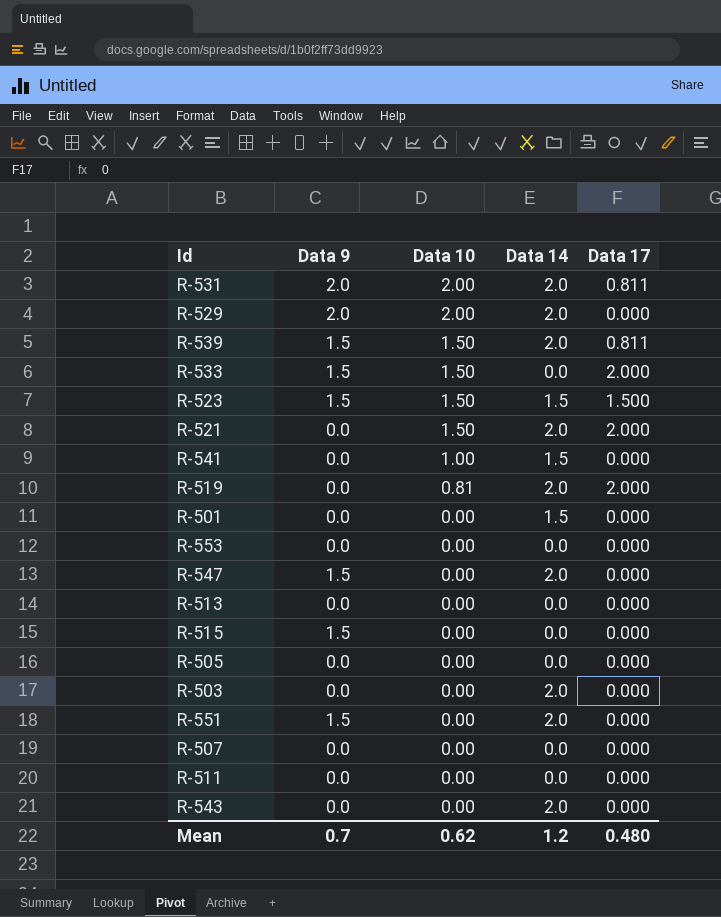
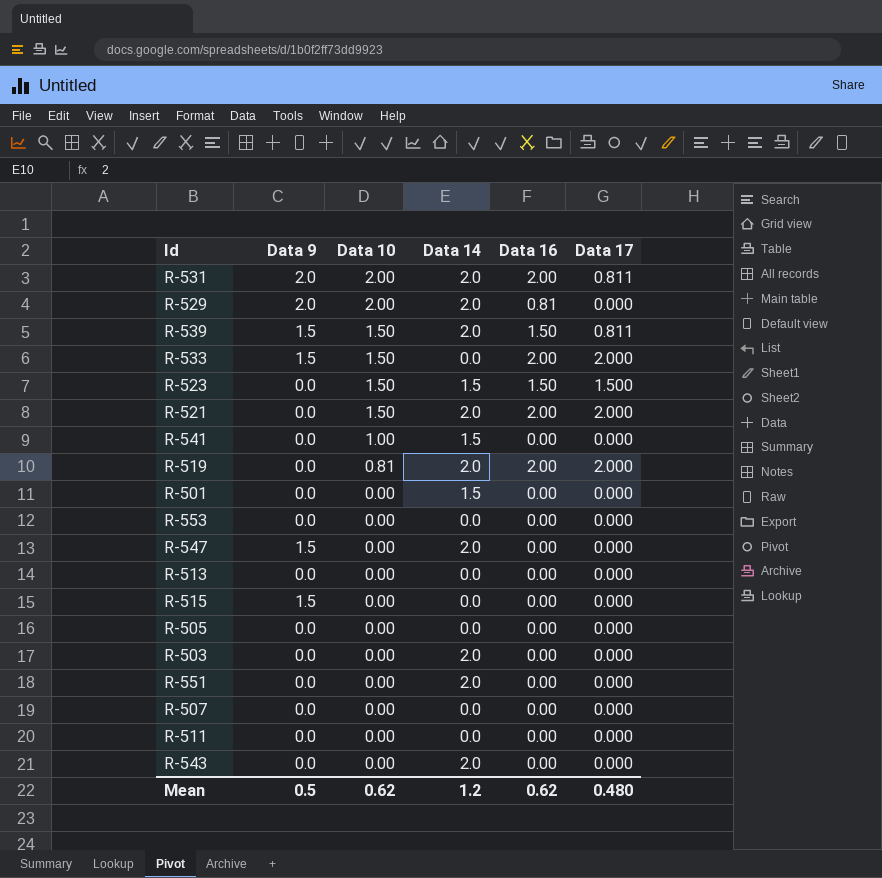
column Data 16 | position: none -> 5
R-523 | Data 9: 1.5 -> 0.0
R-551 | Data 9: 1.5 -> 0.0
Mean | Data 9: 0.7 -> 0.5

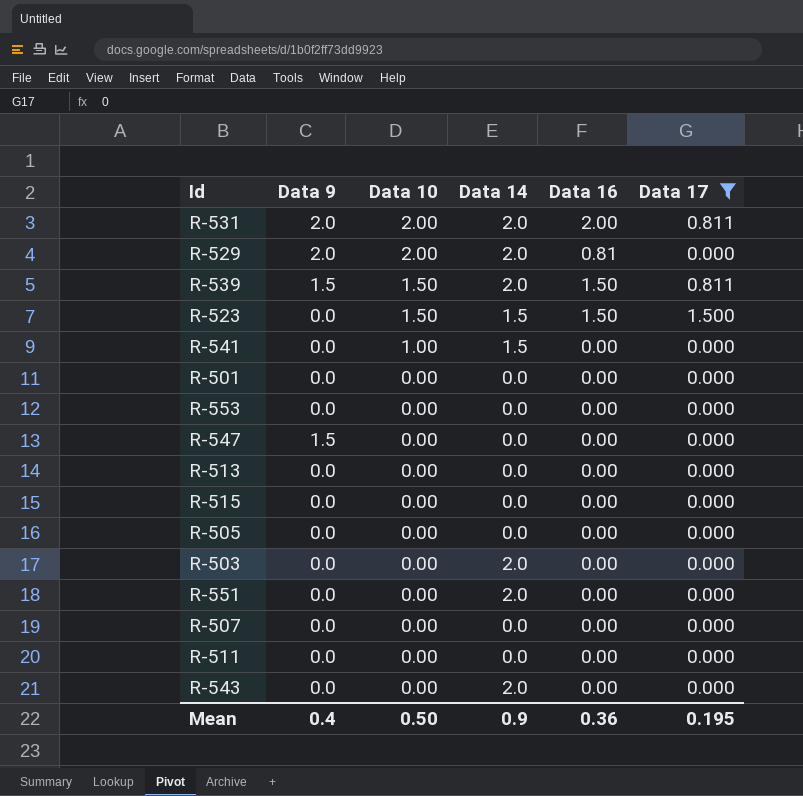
filter: none -> Data 17 != 2.000
R-501 | Data 14: 1.5 -> 0.0
R-547 | Data 14: 2.0 -> 0.0
R-515 | Data 9: 1.5 -> 0.0
Mean | Data 9: 0.5 -> 0.4
Mean | Data 10: 0.62 -> 0.50
Mean | Data 14: 1.2 -> 0.9
Mean | Data 16: 0.62 -> 0.36
Mean | Data 17: 0.480 -> 0.195

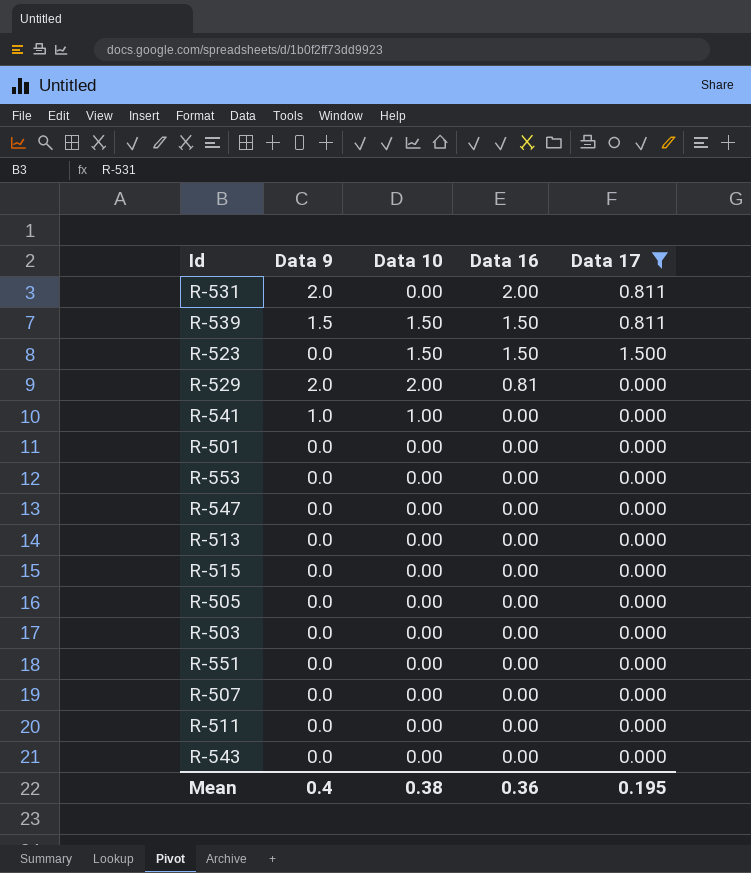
row order: Data 10 descending -> Data 16 descending
column Data 14 | position: 4 -> none
R-531 | Data 10: 2.00 -> 0.00
R-541 | Data 9: 0.0 -> 1.0
R-547 | Data 9: 1.5 -> 0.0
Mean | Data 10: 0.50 -> 0.38

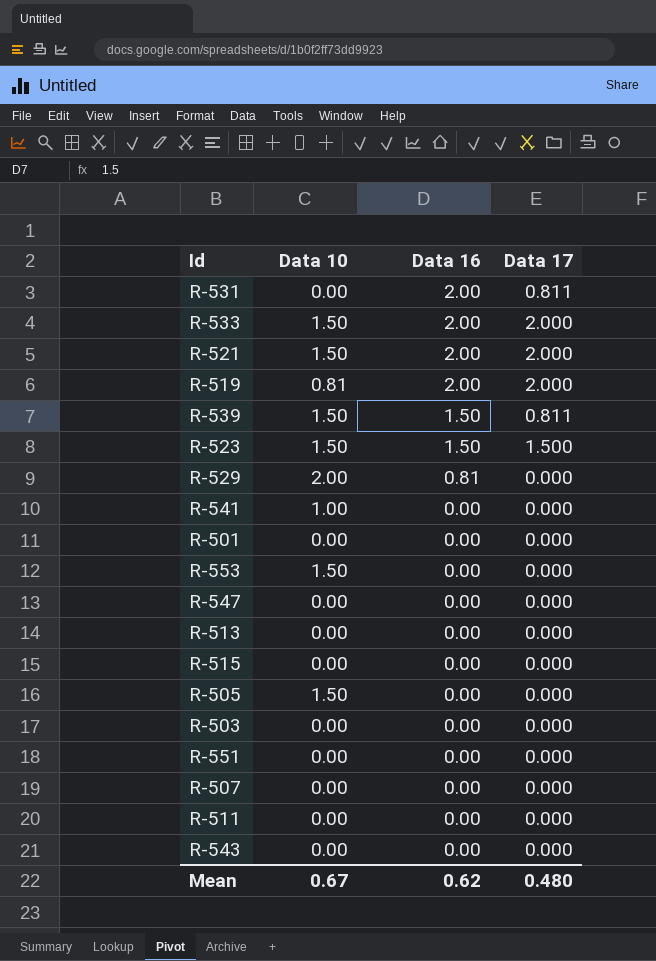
filter: Data 17 != 2.000 -> none
column Data 9 | position: 2 -> none
R-553 | Data 10: 0.00 -> 1.50
R-505 | Data 10: 0.00 -> 1.50
Mean | Data 10: 0.38 -> 0.67
Mean | Data 16: 0.36 -> 0.62
Mean | Data 17: 0.195 -> 0.480

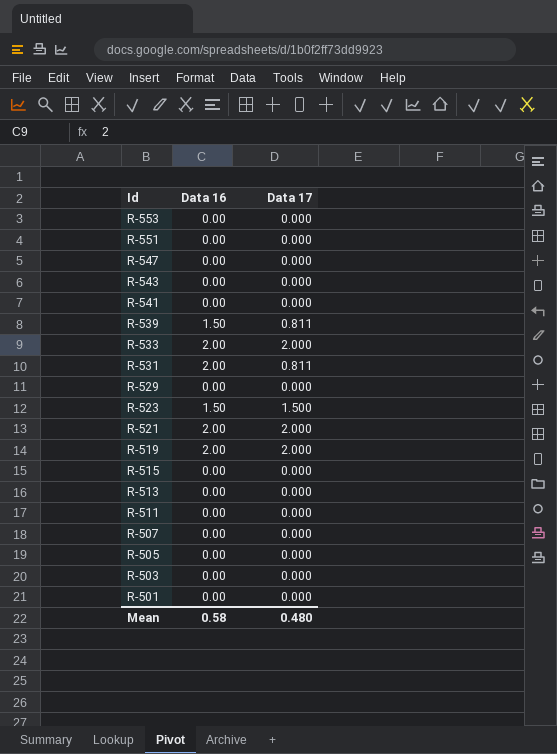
row order: Data 16 descending -> Id descending
column Data 10 | position: 2 -> none
R-529 | Data 16: 0.81 -> 0.00
Mean | Data 16: 0.62 -> 0.58

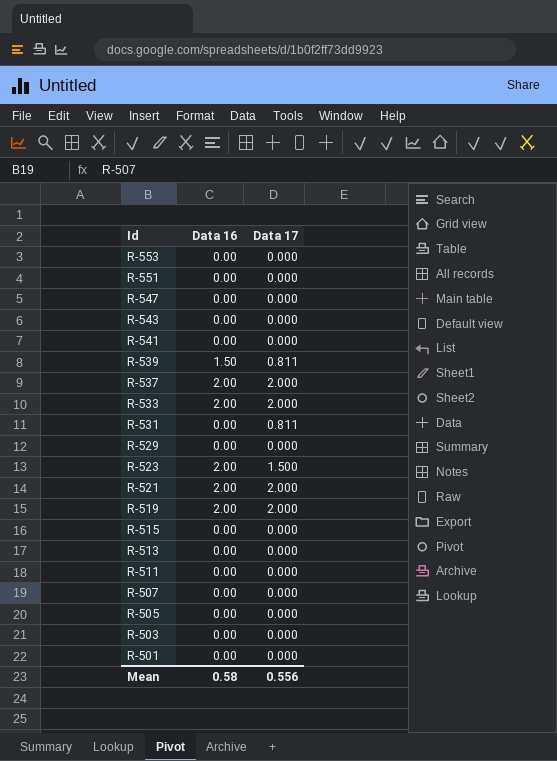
row R-537: none -> 2.00 | 2.000
R-531 | Data 16: 2.00 -> 0.00
R-523 | Data 16: 1.50 -> 2.00
Mean | Data 17: 0.480 -> 0.556

